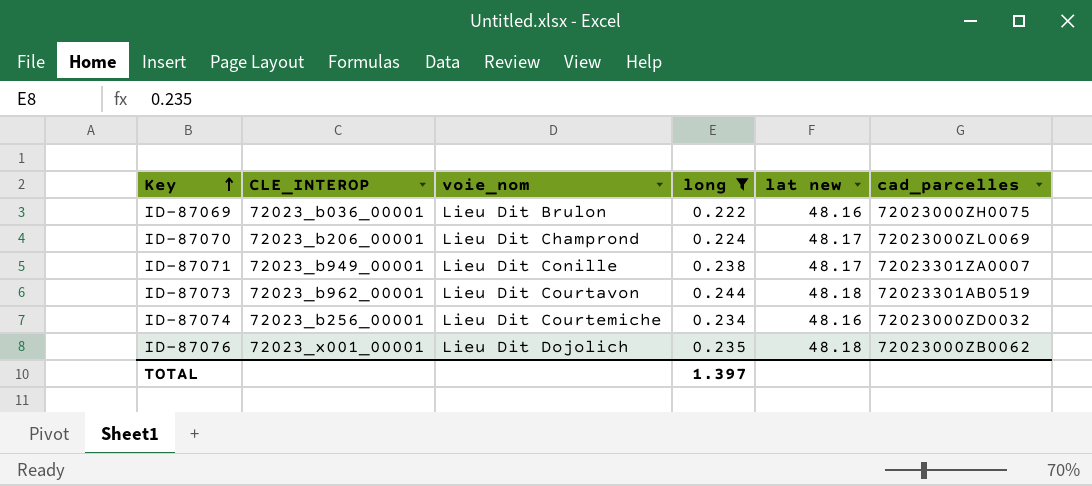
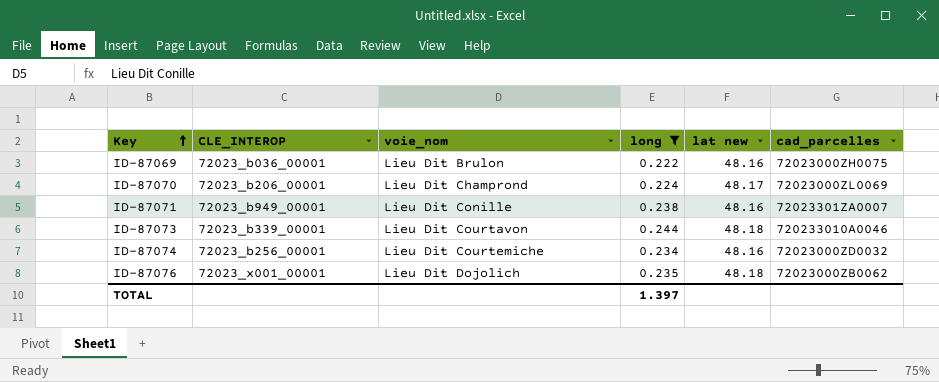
ID-87071 | lat new: 48.17 -> 48.16
ID-87073 | CLE_INTEROP: 72023_b962_00001 -> 72023_b339_00001
ID-87073 | cad_parcelles: 72023301AB0519 -> 720233010A0046

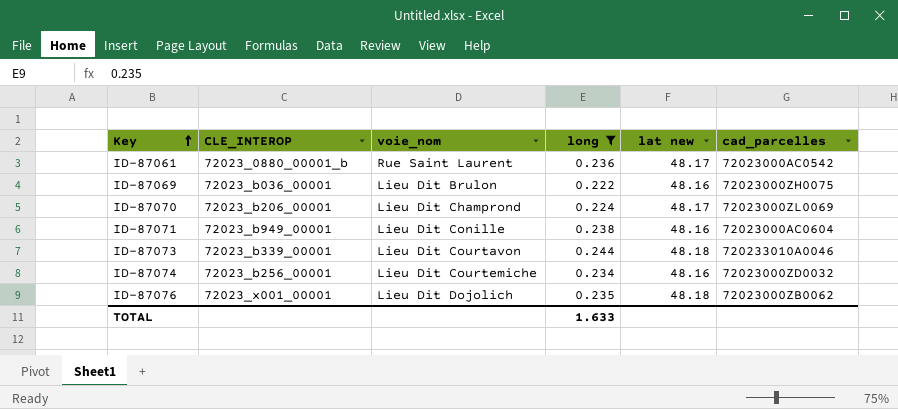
row ID-87061: none -> 72023_0880_00001_b | Rue Saint Laurent | 0.236 | 48.17 | 72023000AC0542
ID-87071 | cad_parcelles: 72023301ZA0007 -> 72023000AC0604
TOTAL | long: 1.397 -> 1.633

